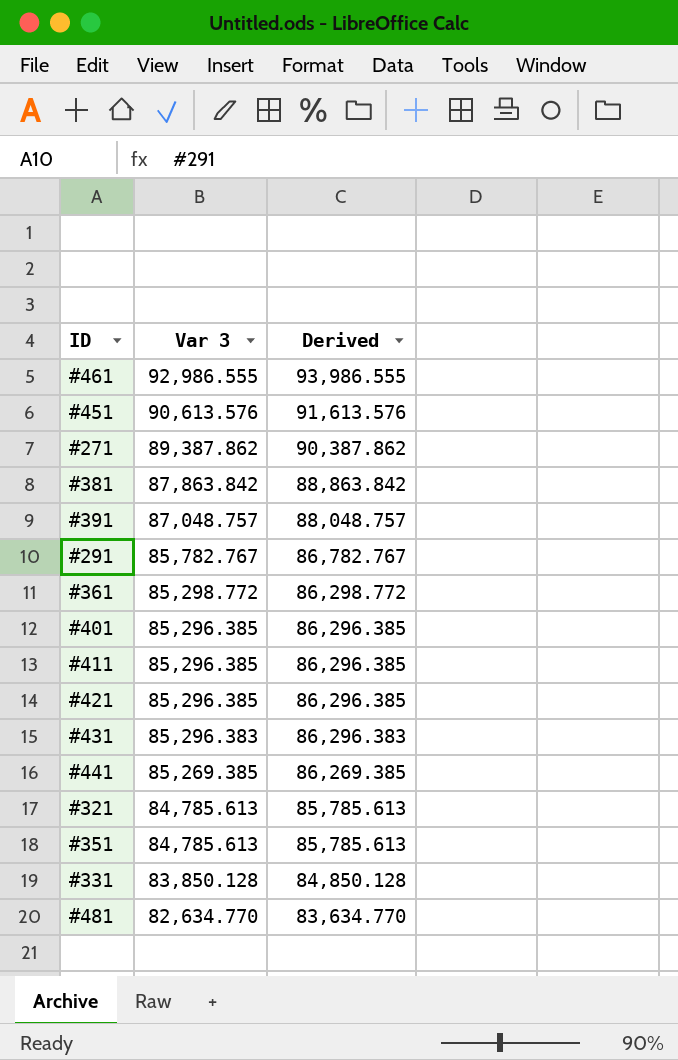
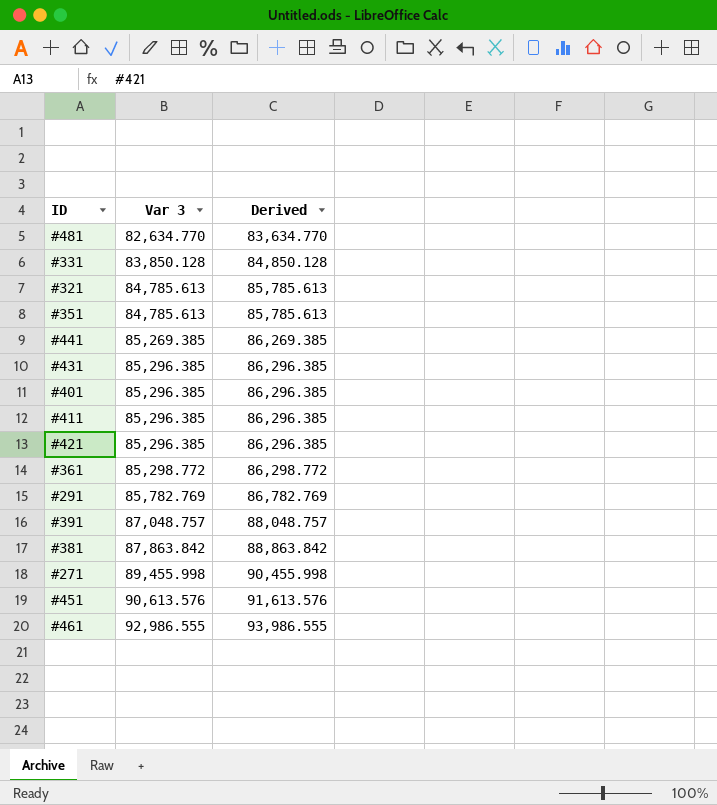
row order: Var 3 descending -> Var 3 ascending
#431 | Var 3: 85,296.383 -> 85,296.385
#431 | Derived: 86,296.383 -> 86,296.385
#291 | Var 3: 85,782.767 -> 85,782.769
#291 | Derived: 86,782.767 -> 86,782.769
#271 | Var 3: 89,387.862 -> 89,455.998
#271 | Derived: 90,387.862 -> 90,455.998

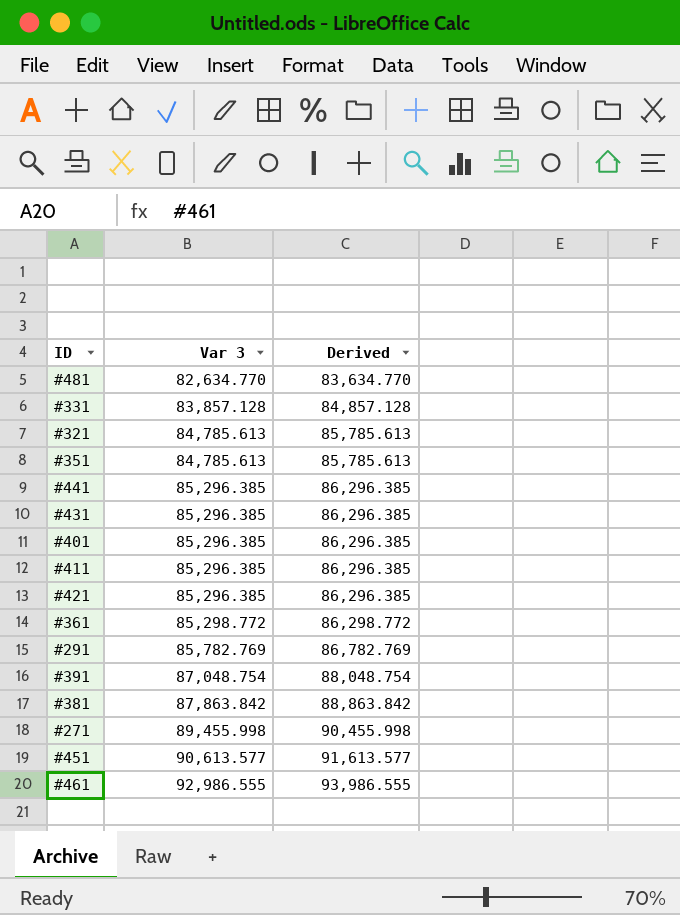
#331 | Var 3: 83,850.128 -> 83,857.128
#331 | Derived: 84,850.128 -> 84,857.128
#441 | Var 3: 85,269.385 -> 85,296.385
#441 | Derived: 86,269.385 -> 86,296.385
#391 | Var 3: 87,048.757 -> 87,048.754
#391 | Derived: 88,048.757 -> 88,048.754
#451 | Var 3: 90,613.576 -> 90,613.577
#451 | Derived: 91,613.576 -> 91,613.577

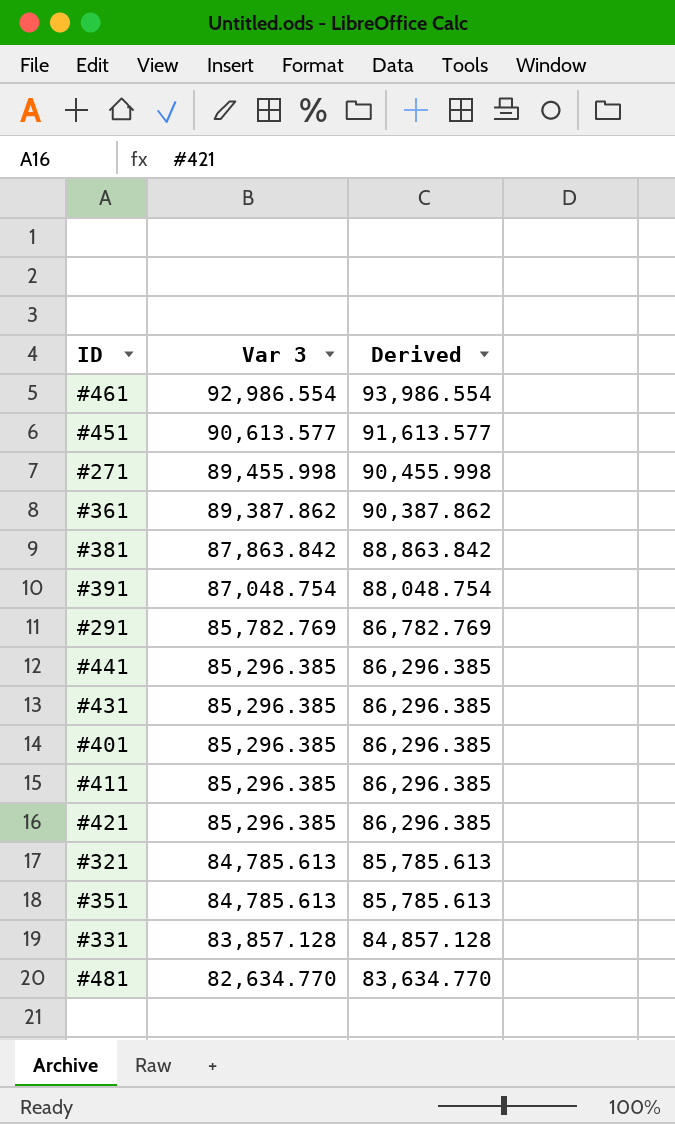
row order: Var 3 ascending -> Var 3 descending
#461 | Var 3: 92,986.555 -> 92,986.554
#461 | Derived: 93,986.555 -> 93,986.554
#361 | Var 3: 85,298.772 -> 89,387.862
#361 | Derived: 86,298.772 -> 90,387.862

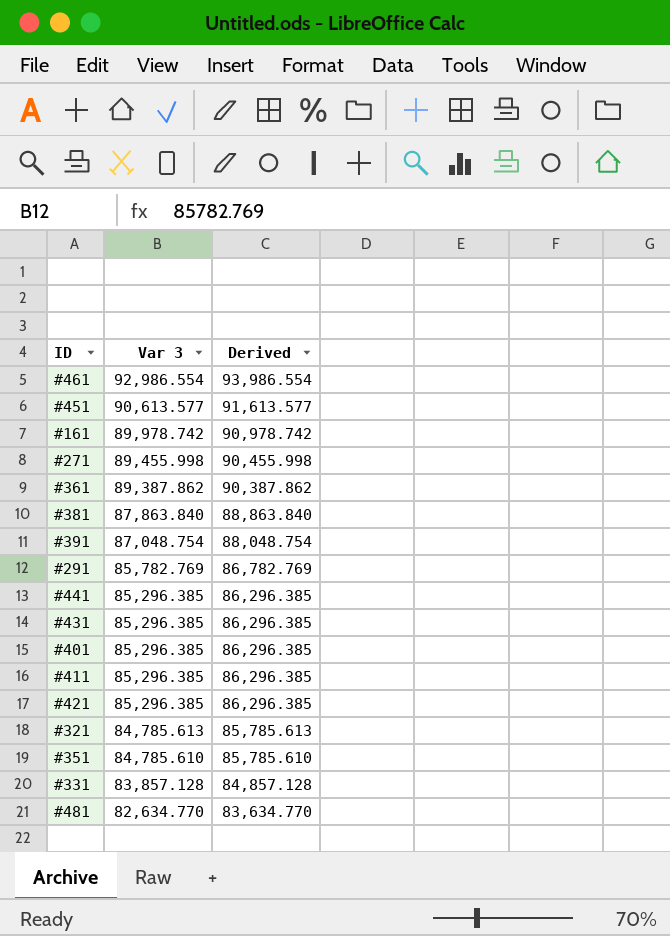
row #161: none -> 89,978.742 | 90,978.742
#381 | Var 3: 87,863.842 -> 87,863.840
#381 | Derived: 88,863.842 -> 88,863.840
#351 | Var 3: 84,785.613 -> 84,785.610
#351 | Derived: 85,785.613 -> 85,785.610

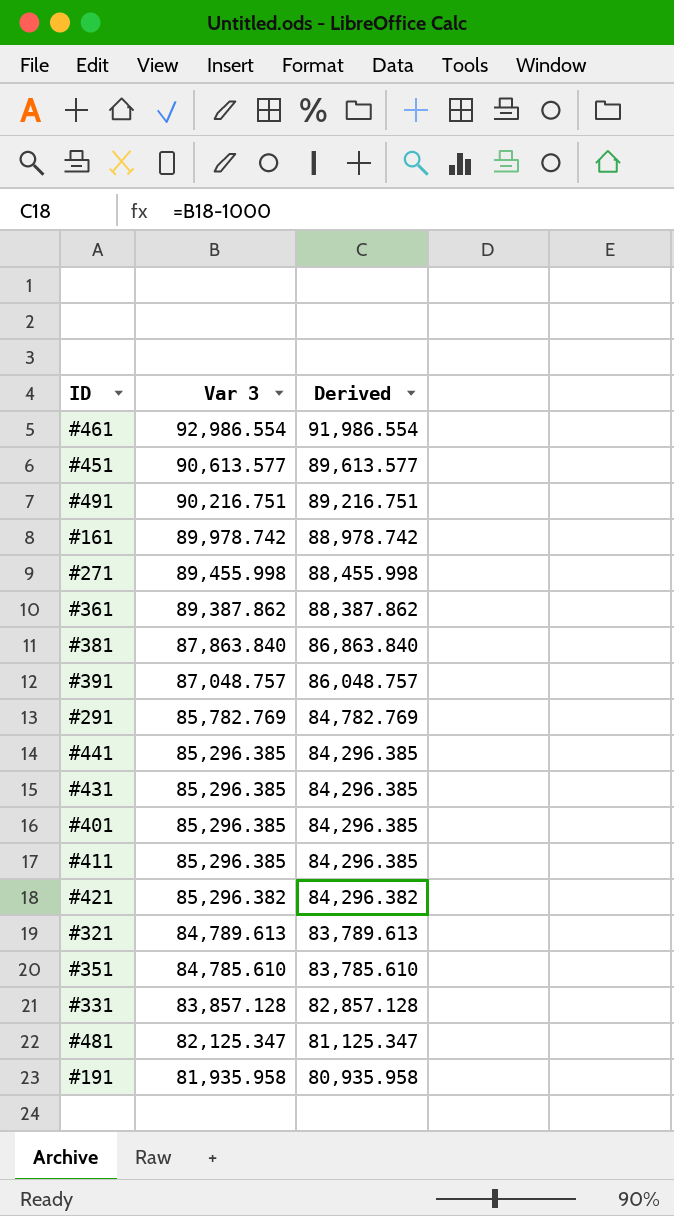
column Derived | formula: [Var 3] + 1000 -> [Var 3] - 1000
row #491: none -> 90,216.751 | 89,216.751
#391 | Var 3: 87,048.754 -> 87,048.757
#421 | Var 3: 85,296.385 -> 85,296.382
#321 | Var 3: 84,785.613 -> 84,789.613
#481 | Var 3: 82,634.770 -> 82,125.347
row #191: none -> 81,935.958 | 80,935.958

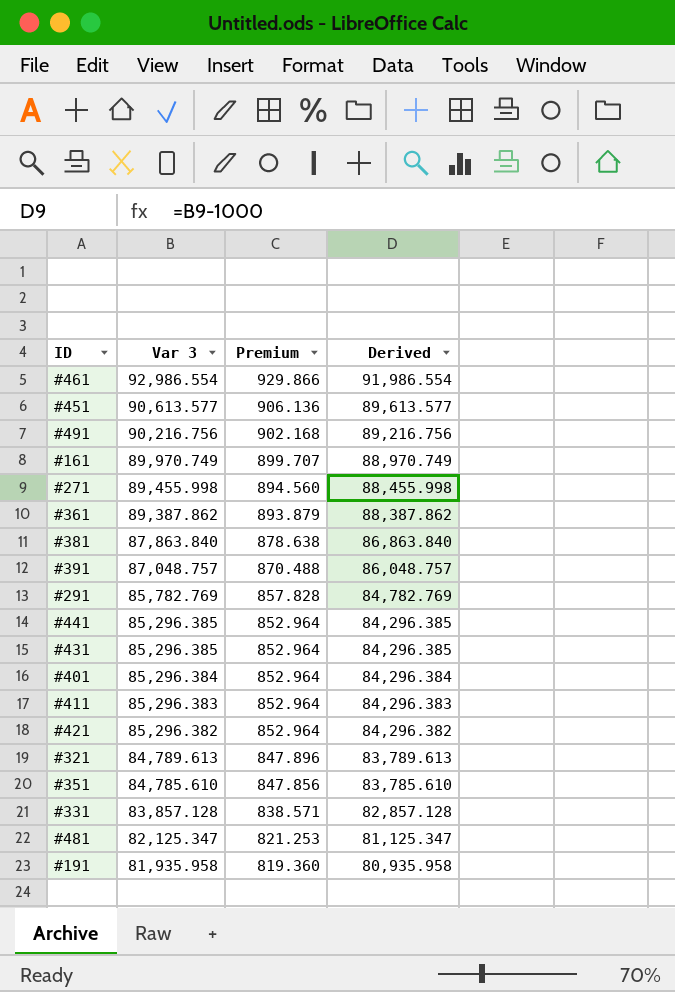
column Premium | formula: none -> [Var 3] * 0.01
#491 | Var 3: 90,216.751 -> 90,216.756
#491 | Derived: 89,216.751 -> 89,216.756
#161 | Var 3: 89,978.742 -> 89,970.749
#161 | Derived: 88,978.742 -> 88,970.749
#401 | Var 3: 85,296.385 -> 85,296.384
#401 | Derived: 84,296.385 -> 84,296.384
#411 | Var 3: 85,296.385 -> 85,296.383
#411 | Derived: 84,296.385 -> 84,296.383

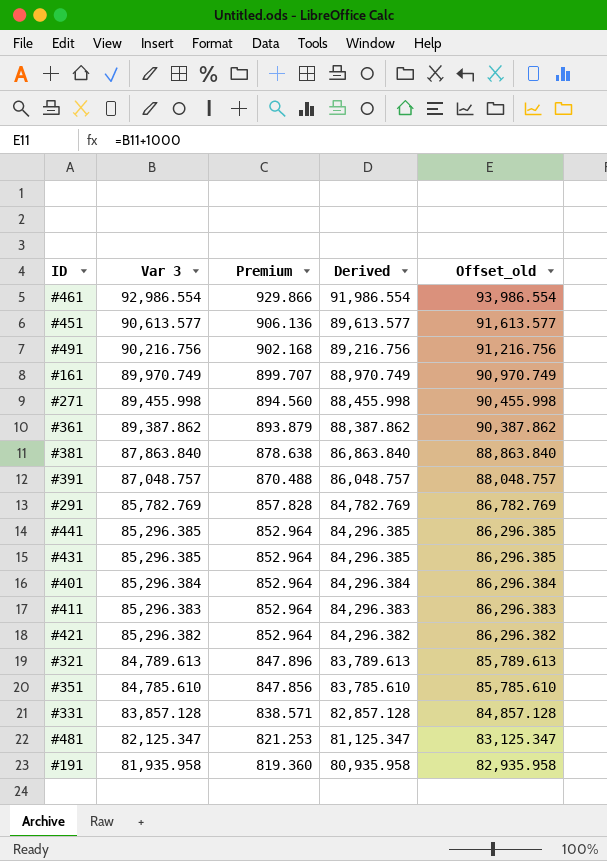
column Offset_old | formula: none -> [Var 3] + 1000

